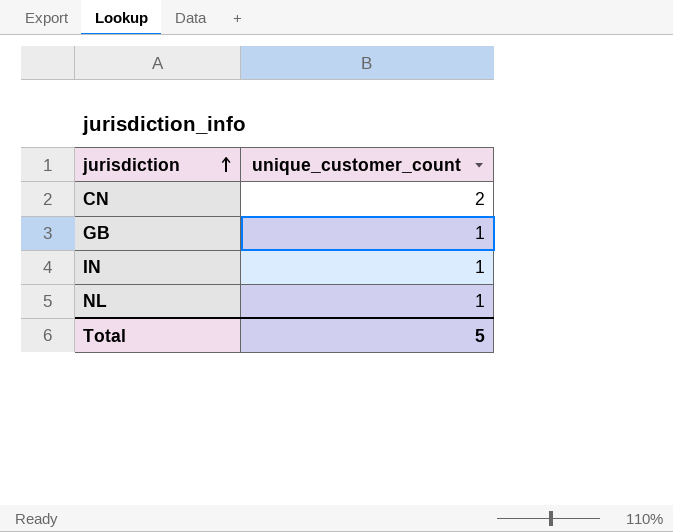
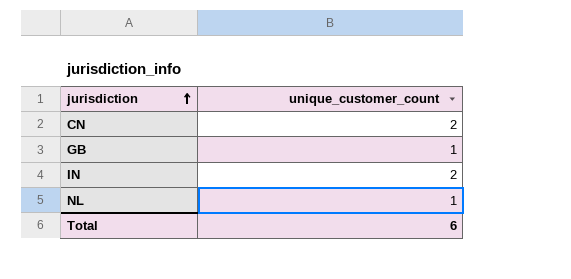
IN | unique_customer_count: 1 -> 2
Total | unique_customer_count: 5 -> 6

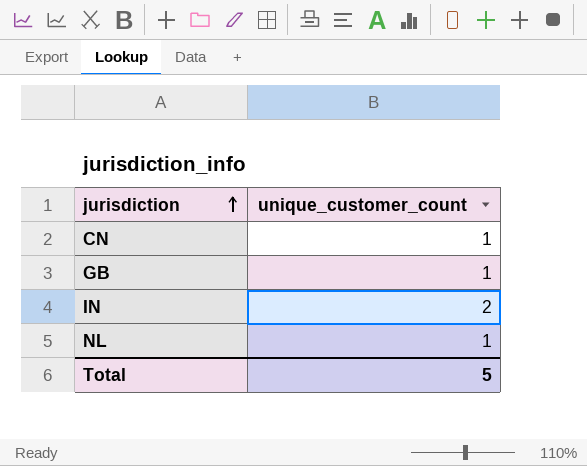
CN | unique_customer_count: 2 -> 1
Total | unique_customer_count: 6 -> 5

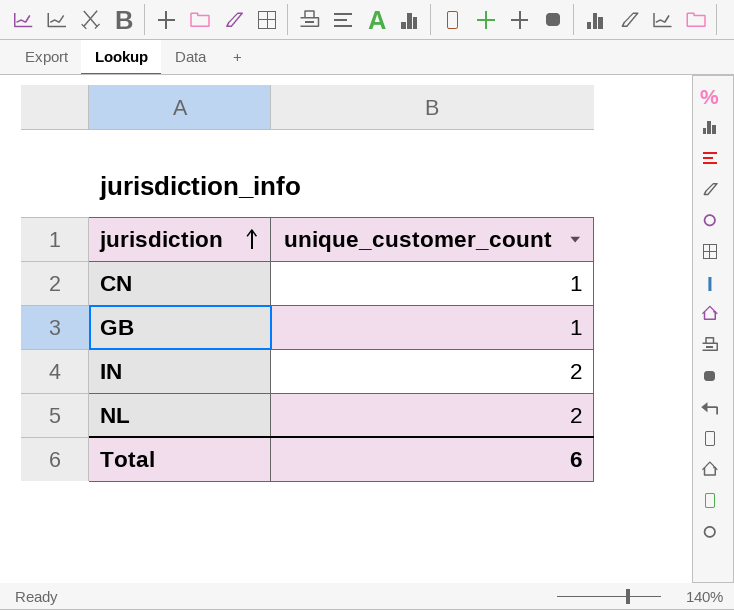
NL | unique_customer_count: 1 -> 2
Total | unique_customer_count: 5 -> 6

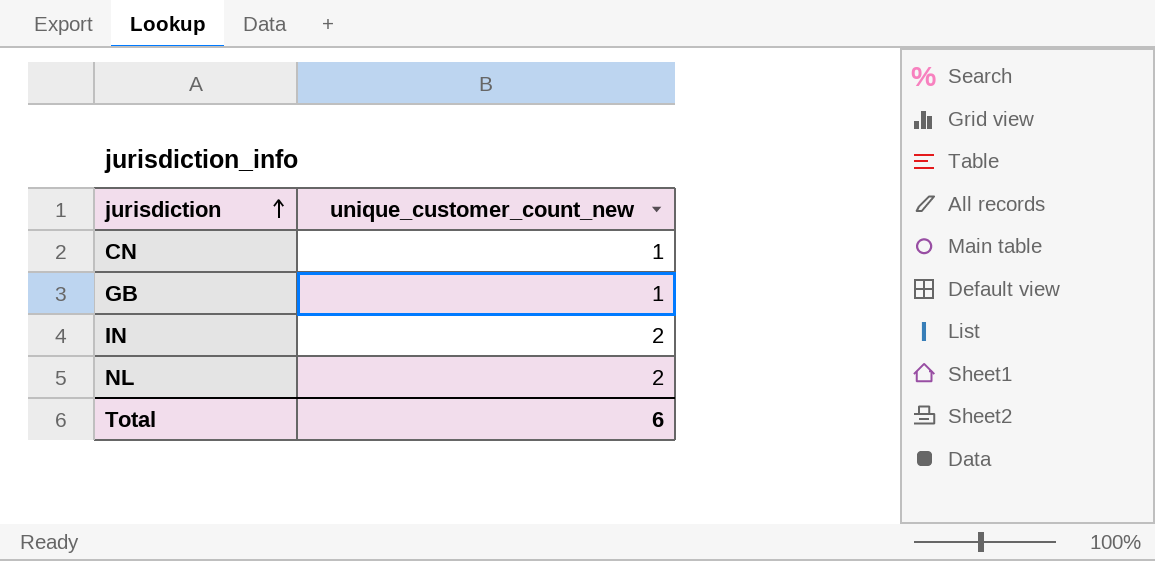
column name: unique_customer_count -> unique_customer_count_new

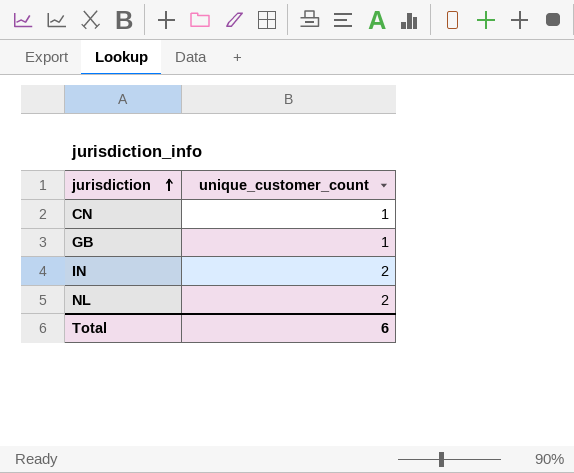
column name: unique_customer_count_new -> unique_customer_count

